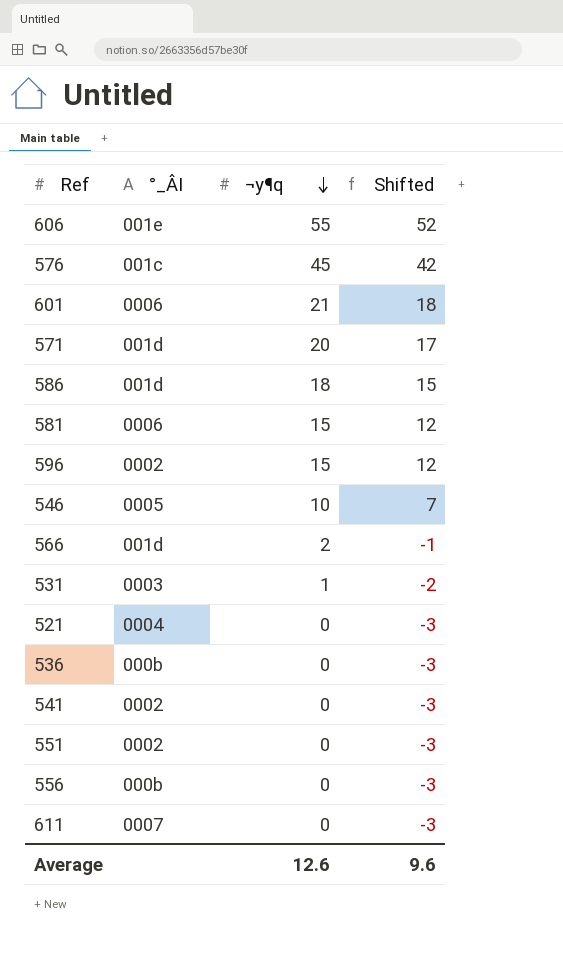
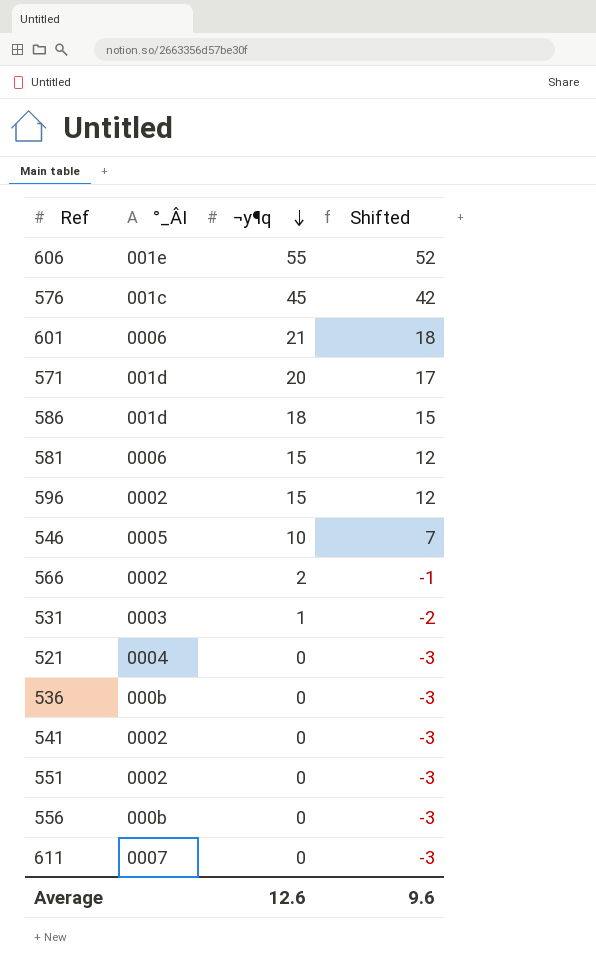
566 | °_ÂI: 001d -> 0002

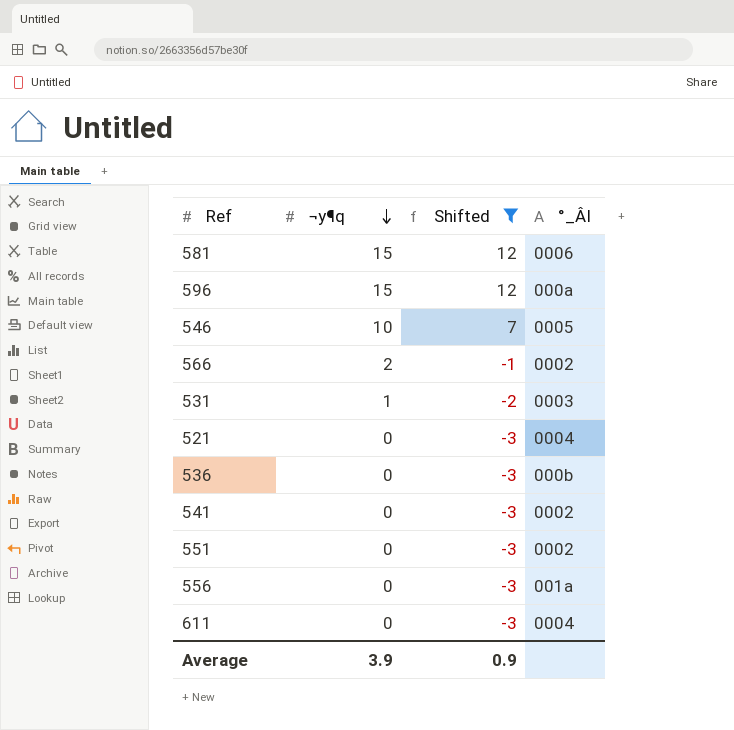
filter: none -> Shifted <= 12
column °_ÂI | position: 2 -> 4
596 | °_ÂI: 0002 -> 000a
556 | °_ÂI: 000b -> 001a
611 | °_ÂI: 0007 -> 0004
Average | ¬y¶q: 12.6 -> 3.9
Average | Shifted: 9.6 -> 0.9

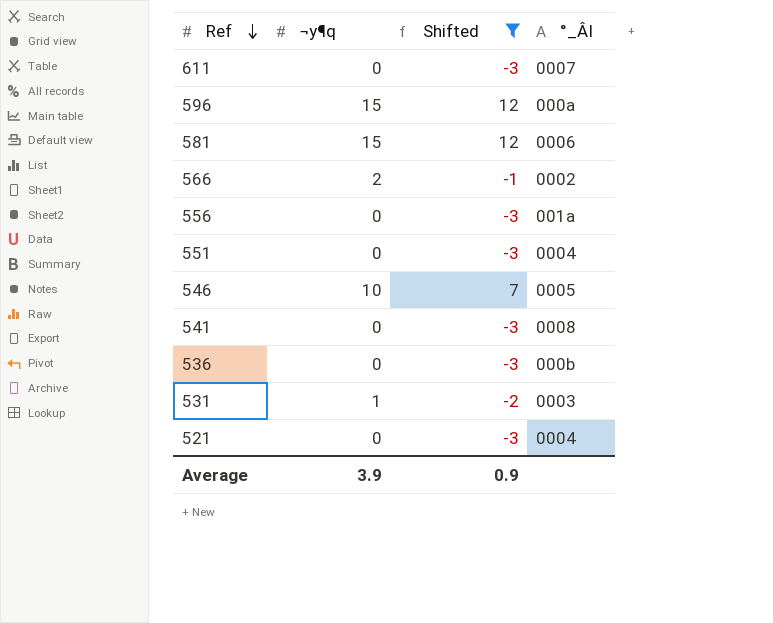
row order: ¬y¶q descending -> Ref descending
611 | °_ÂI: 0004 -> 0007
551 | °_ÂI: 0002 -> 0004
541 | °_ÂI: 0002 -> 0008

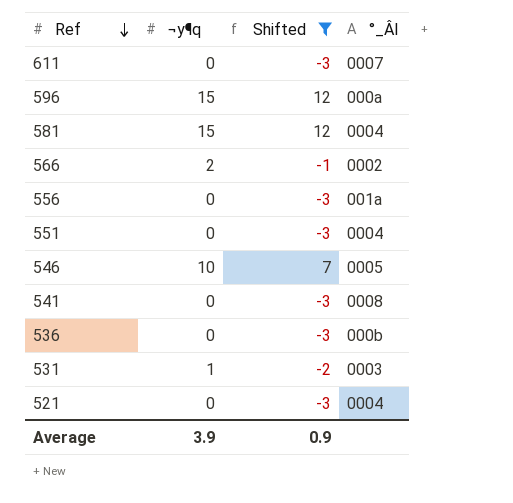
581 | °_ÂI: 0006 -> 0004

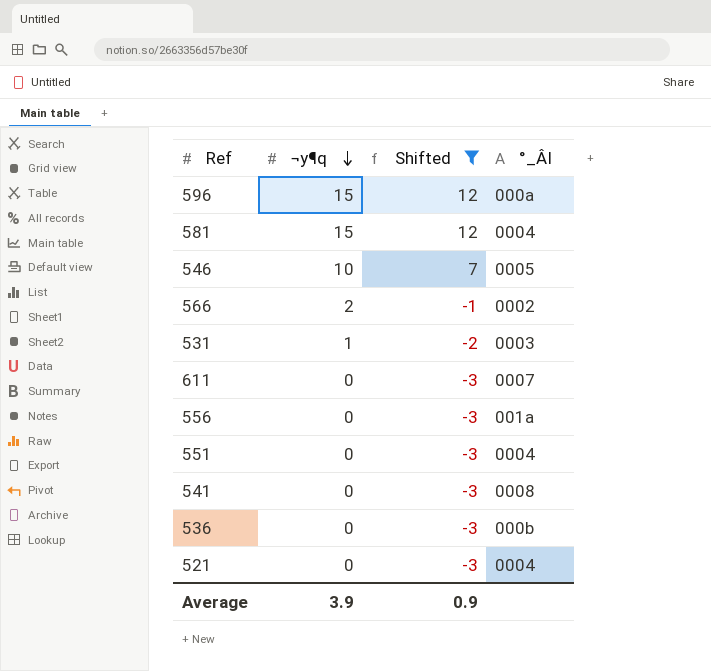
row order: Ref descending -> ¬y¶q descending

